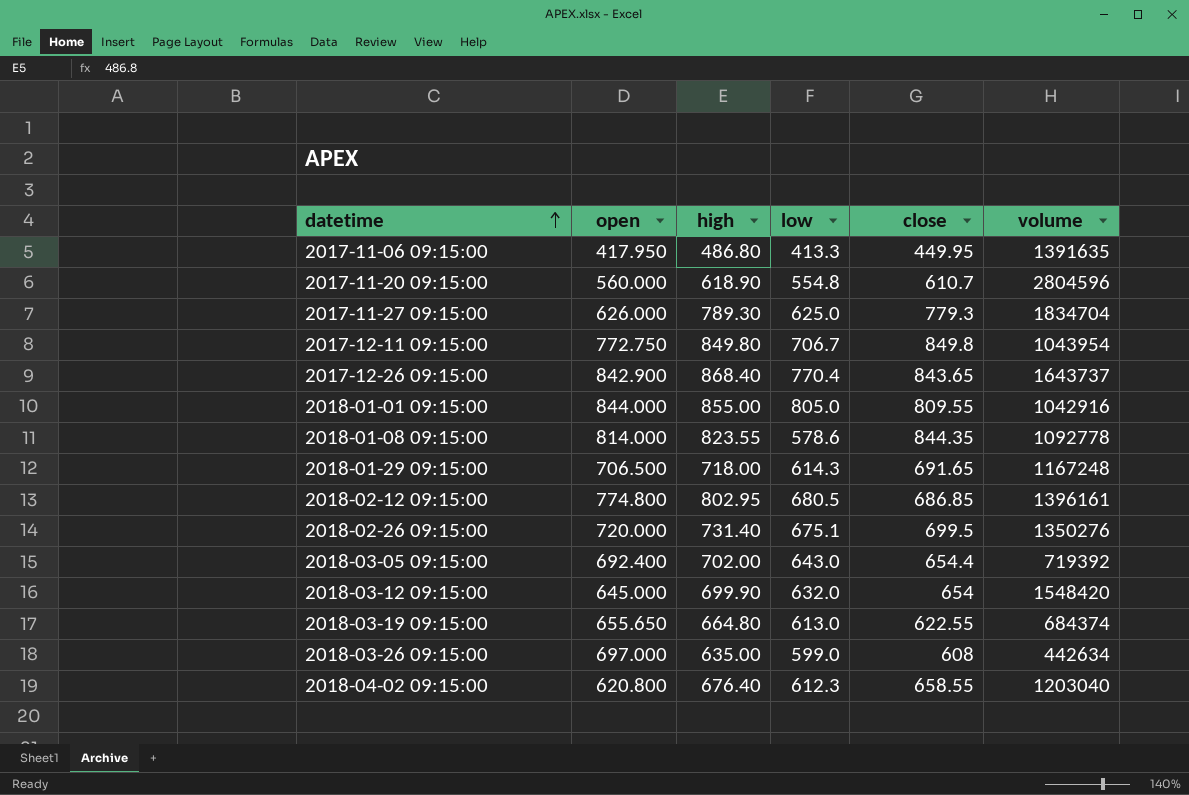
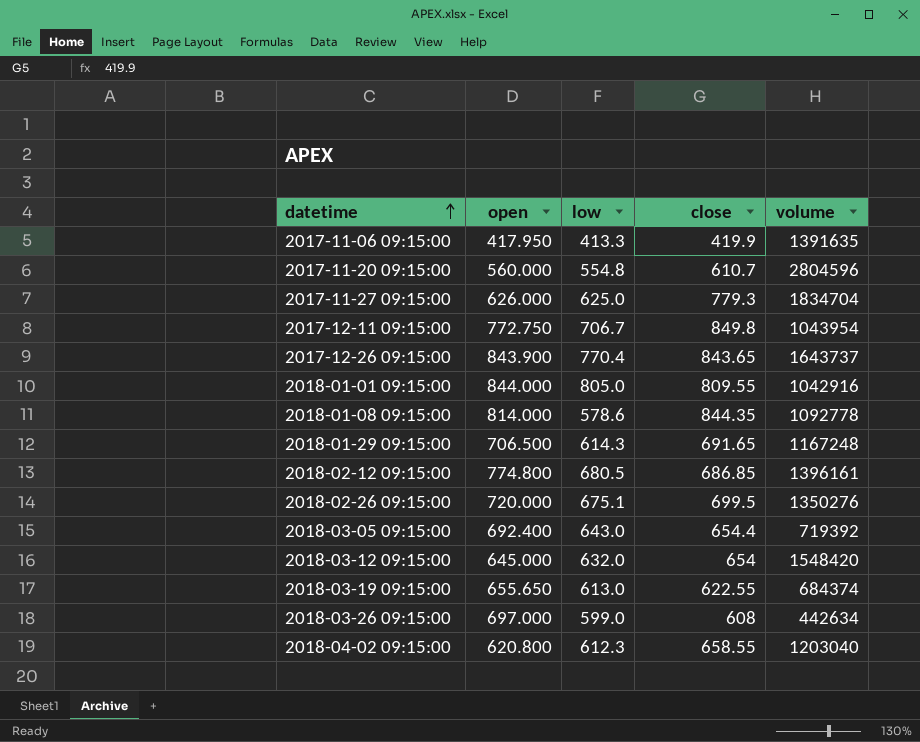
column high | position: 3 -> none
2017-11-06 09:15:00 | close: 449.95 -> 419.9
2017-12-26 09:15:00 | open: 842.900 -> 843.900

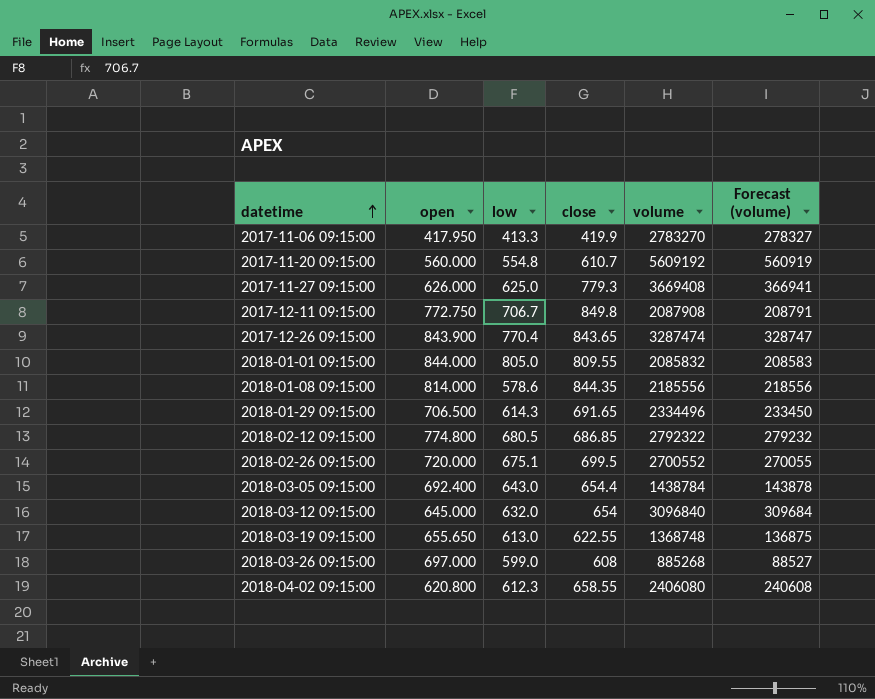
column Forecast (volume) | formula: none -> [volume] * 0.1
2017-11-06 09:15:00 | volume: 1391635 -> 2783270
2017-11-20 09:15:00 | volume: 2804596 -> 5609192
2017-11-27 09:15:00 | volume: 1834704 -> 3669408
2017-12-11 09:15:00 | volume: 1043954 -> 2087908
2017-12-26 09:15:00 | volume: 1643737 -> 3287474
2018-01-01 09:15:00 | volume: 1042916 -> 2085832
2018-01-08 09:15:00 | volume: 1092778 -> 2185556
2018-01-29 09:15:00 | volume: 1167248 -> 2334496
2018-02-12 09:15:00 | volume: 1396161 -> 2792322
2018-02-26 09:15:00 | volume: 1350276 -> 2700552
2018-03-05 09:15:00 | volume: 719392 -> 1438784
2018-03-12 09:15:00 | volume: 1548420 -> 3096840
2018-03-19 09:15:00 | volume: 684374 -> 1368748
2018-03-26 09:15:00 | volume: 442634 -> 885268
2018-04-02 09:15:00 | volume: 1203040 -> 2406080

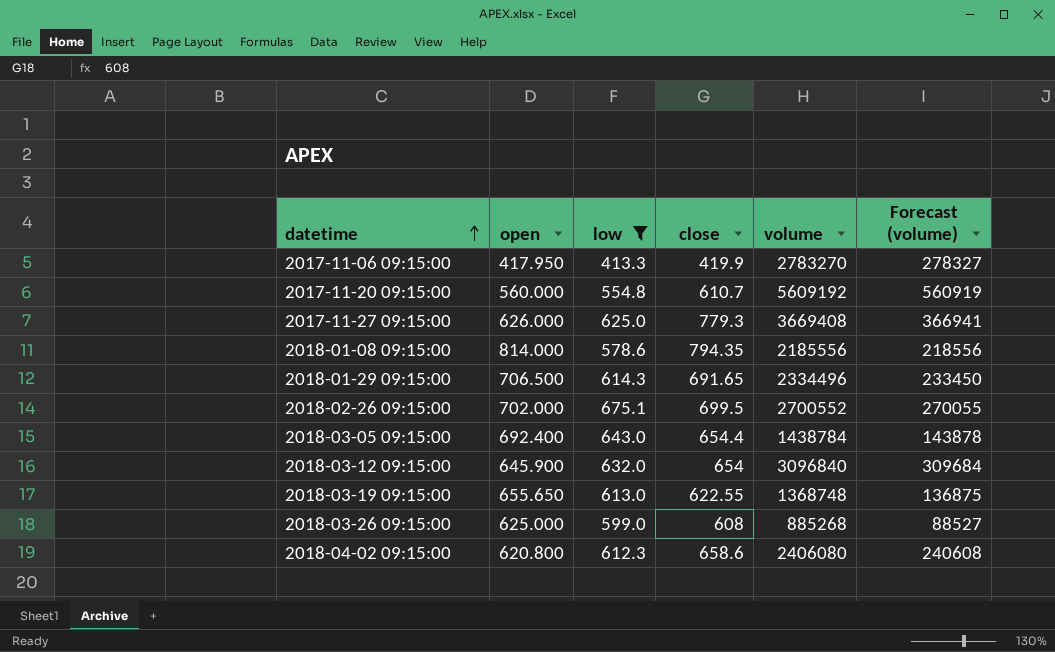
filter: none -> low <= 675.1
2018-01-08 09:15:00 | close: 844.35 -> 794.35
2018-02-26 09:15:00 | open: 720.000 -> 702.000
2018-03-12 09:15:00 | open: 645.000 -> 645.900
2018-03-26 09:15:00 | open: 697.000 -> 625.000
2018-04-02 09:15:00 | close: 658.55 -> 658.6

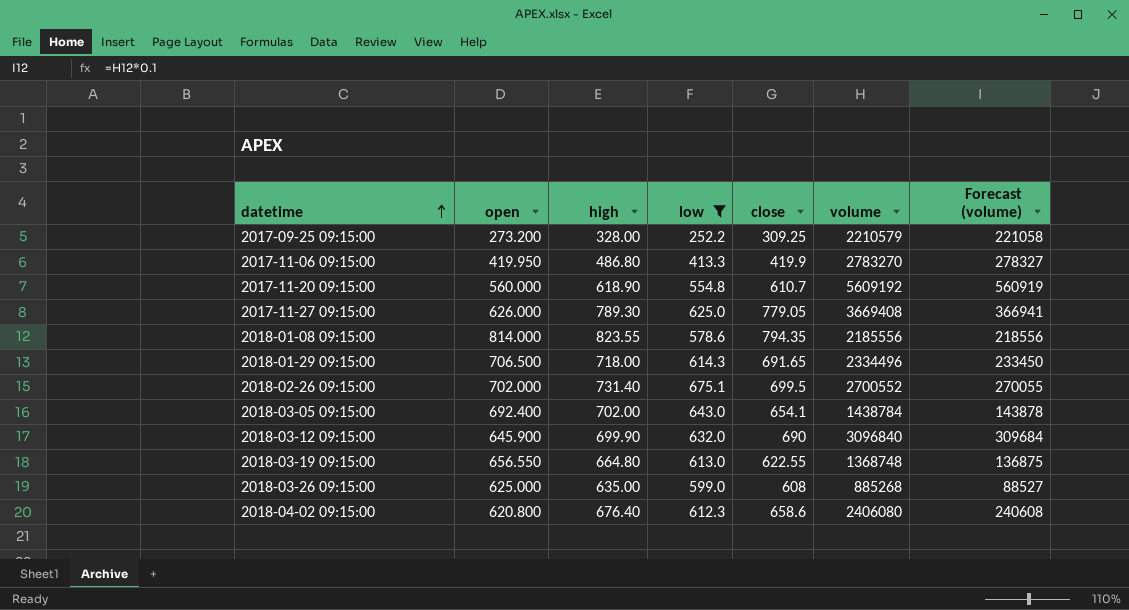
column high | position: none -> 3
row 2017-09-25 09:15:00: none -> 273.200 | 328.00 | 252.2 | 309.25 | 2210579 | 221058
2017-11-06 09:15:00 | open: 417.950 -> 419.950
2017-11-27 09:15:00 | close: 779.3 -> 779.05
2018-03-05 09:15:00 | close: 654.4 -> 654.1
2018-03-12 09:15:00 | close: 654 -> 690
2018-03-19 09:15:00 | open: 655.650 -> 656.550

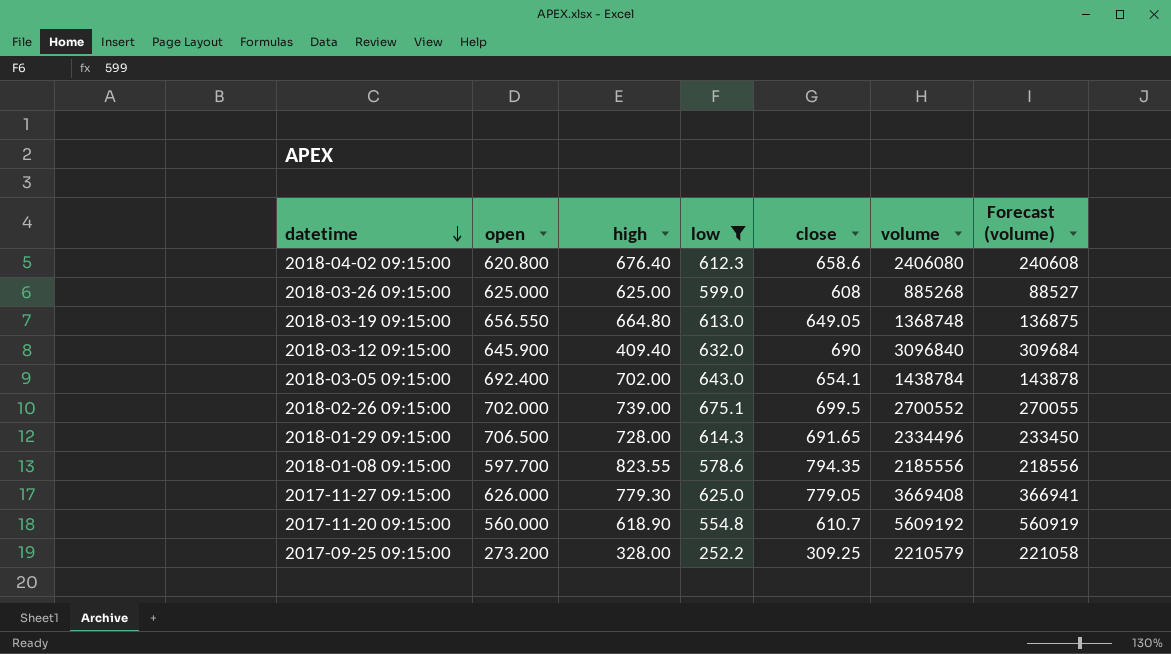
row order: datetime ascending -> datetime descending
row 2017-11-06 09:15:00: 419.950 | 486.80 | 413.3 | 419.9 | 2783270 | 278327 -> none
2018-03-26 09:15:00 | high: 635.00 -> 625.00
2018-03-19 09:15:00 | close: 622.55 -> 649.05
2018-03-12 09:15:00 | high: 699.90 -> 409.40
2018-02-26 09:15:00 | high: 731.40 -> 739.00
2018-01-29 09:15:00 | high: 718.00 -> 728.00
2018-01-08 09:15:00 | open: 814.000 -> 597.700
2017-11-27 09:15:00 | high: 789.30 -> 779.30

